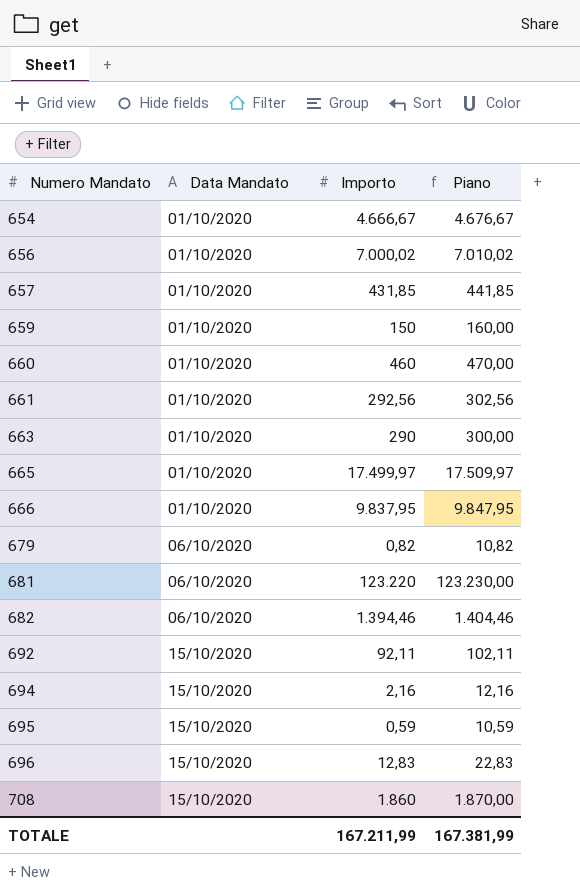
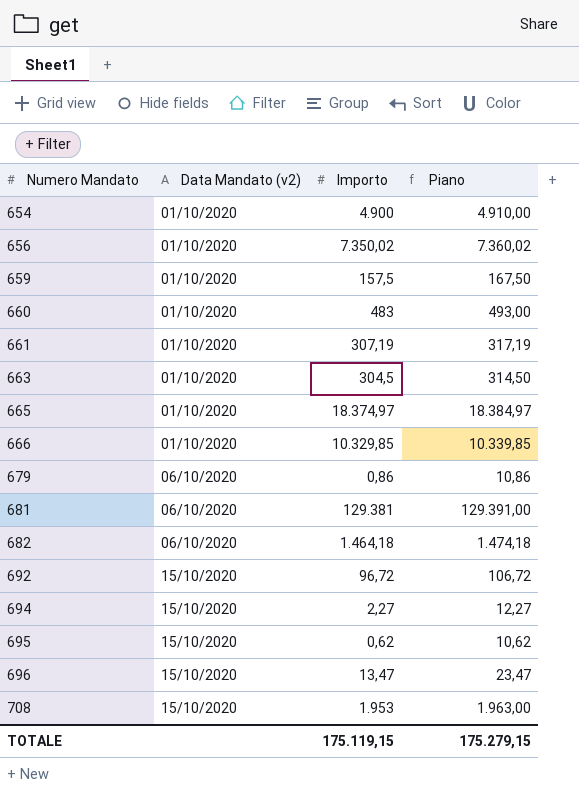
column name: Data Mandato -> Data Mandato (v2)
row 657: 01/10/2020 | 431,85 | 441,85 -> none
654 | Importo: 4.666,67 -> 4.900
654 | Piano: 4.676,67 -> 4.910,00
656 | Importo: 7.000,02 -> 7.350,02
656 | Piano: 7.010,02 -> 7.360,02
659 | Importo: 150 -> 157,5
659 | Piano: 160,00 -> 167,50
660 | Importo: 460 -> 483
660 | Piano: 470,00 -> 493,00
661 | Importo: 292,56 -> 307,19
661 | Piano: 302,56 -> 317,19
663 | Importo: 290 -> 304,5
663 | Piano: 300,00 -> 314,50
665 | Importo: 17.499,97 -> 18.374,97
665 | Piano: 17.509,97 -> 18.384,97
666 | Importo: 9.837,95 -> 10.329,85
666 | Piano: 9.847,95 -> 10.339,85
679 | Importo: 0,82 -> 0,86
679 | Piano: 10,82 -> 10,86
681 | Importo: 123.220 -> 129.381
681 | Piano: 123.230,00 -> 129.391,00
682 | Importo: 1.394,46 -> 1.464,18
682 | Piano: 1.404,46 -> 1.474,18
692 | Importo: 92,11 -> 96,72
692 | Piano: 102,11 -> 106,72
694 | Importo: 2,16 -> 2,27
694 | Piano: 12,16 -> 12,27
695 | Importo: 0,59 -> 0,62
695 | Piano: 10,59 -> 10,62
696 | Importo: 12,83 -> 13,47
696 | Piano: 22,83 -> 23,47
708 | Importo: 1.860 -> 1.953
708 | Piano: 1.870,00 -> 1.963,00
TOTALE | Importo: 167.211,99 -> 175.119,15
TOTALE | Piano: 167.381,99 -> 175.279,15

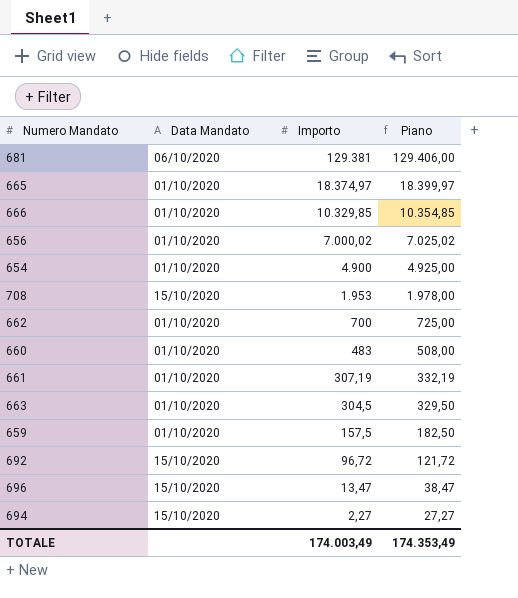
row order: Numero Mandato ascending -> Importo descending
column name: Data Mandato (v2) -> Data Mandato
column Piano | formula: [Importo] + 10 -> [Importo] + 25
row 679: 06/10/2020 | 0,86 | 10,86 -> none
row 682: 06/10/2020 | 1.464,18 | 1.474,18 -> none
row 695: 15/10/2020 | 0,62 | 10,62 -> none
656 | Importo: 7.350,02 -> 7.000,02
row 662: none -> 01/10/2020 | 700 | 725,00
TOTALE | Importo: 175.119,15 -> 174.003,49
TOTALE | Piano: 175.279,15 -> 174.353,49

